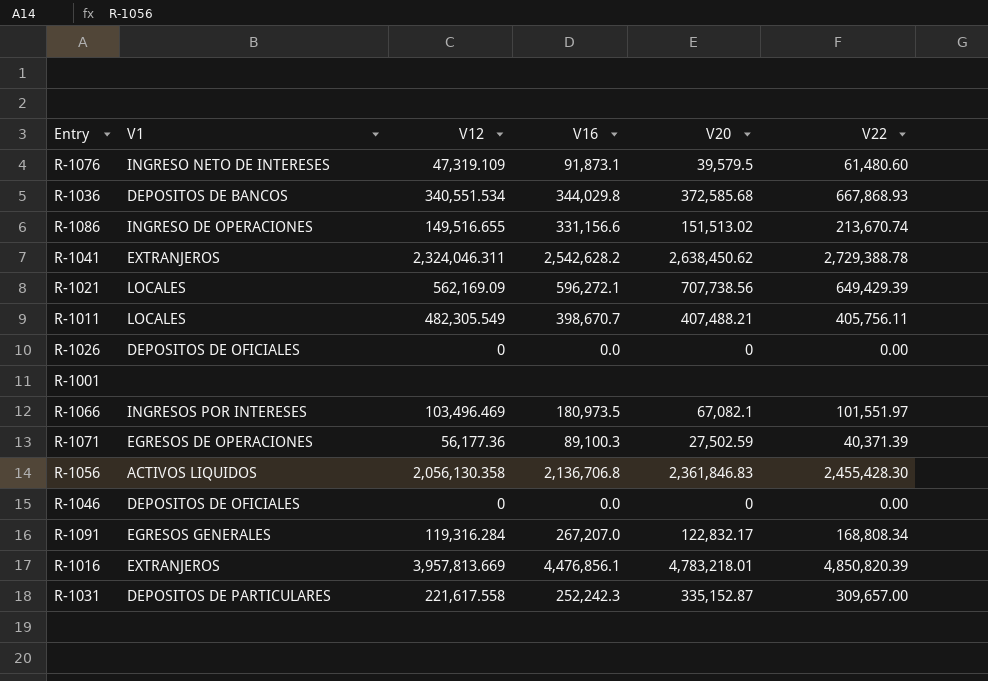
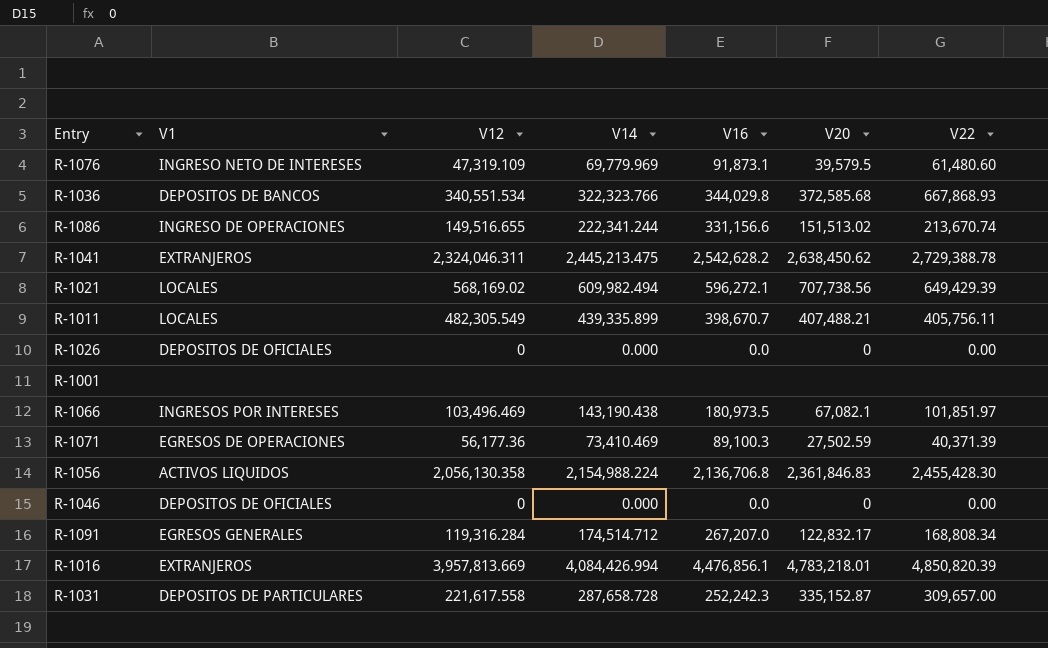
column V14 | position: none -> 4
R-1021 | V12: 562,169.09 -> 568,169.02
R-1066 | V22: 101,551.97 -> 101,851.97

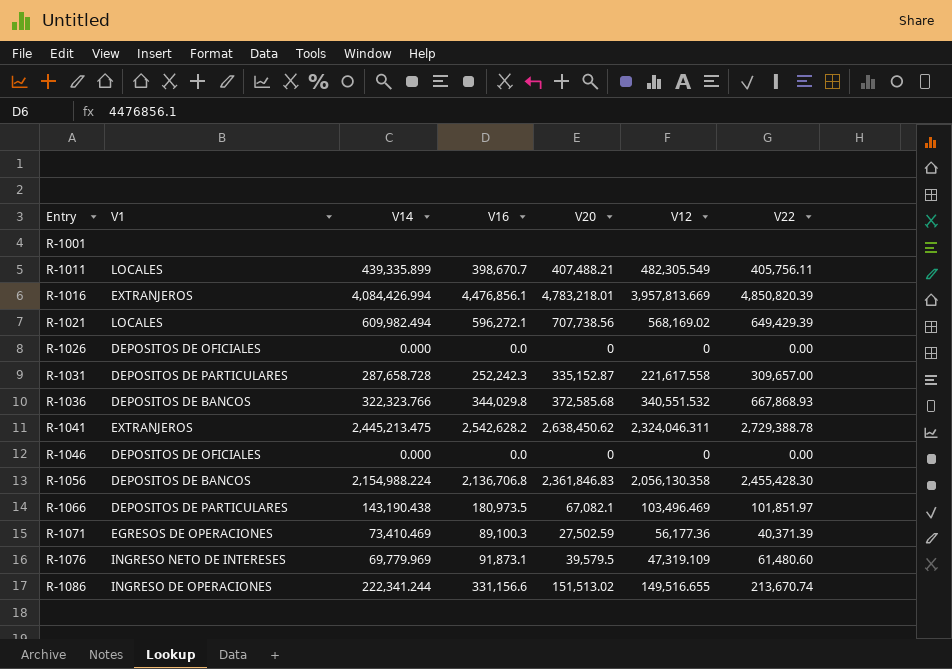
row order: none -> Entry ascending
column V12 | position: 3 -> 6
row R-1091: EGRESOS GENERALES | 119,316.284 | 174,514.712 | 267,207.0 | 122,832.17 | 168,808.34 -> none
R-1036 | V12: 340,551.534 -> 340,551.532
R-1056 | V1: ACTIVOS LIQUIDOS -> DEPOSITOS DE BANCOS
R-1066 | V1: INGRESOS POR INTERESES -> DEPOSITOS DE PARTICULARES

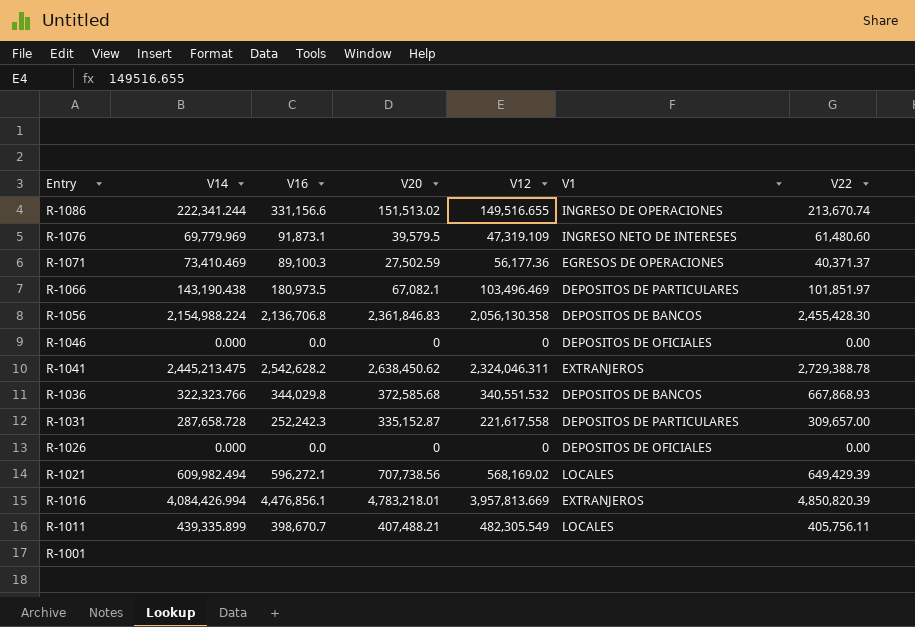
row order: Entry ascending -> Entry descending
column V1 | position: 2 -> 6
R-1071 | V22: 40,371.39 -> 40,371.37

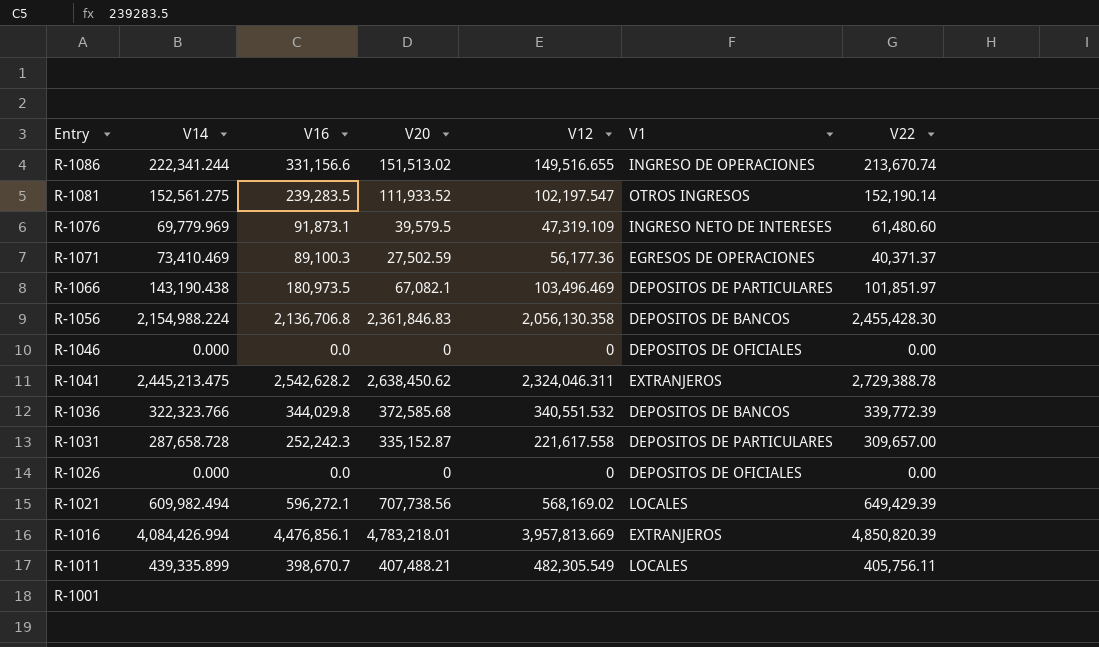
row R-1081: none -> 152,561.275 | 239,283.5 | 111,933.52 | 102,197.547 | OTROS INGRESOS | 152,190.14
R-1036 | V22: 667,868.93 -> 339,772.39

